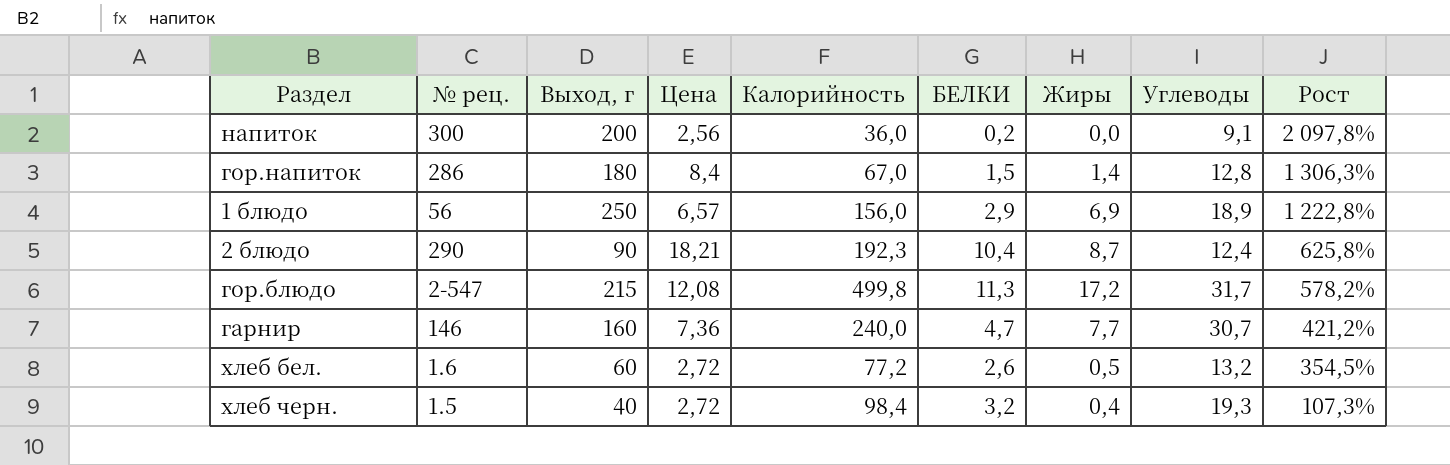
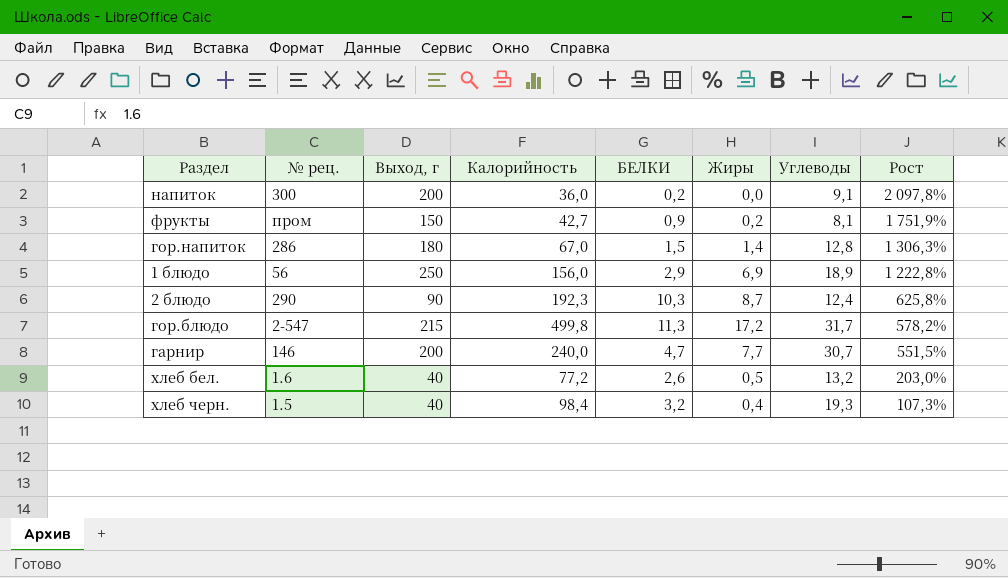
column Цена | position: 4 -> none
row фрукты: none -> пром | 150 | 42,7 | 0,9 | 0,2 | 8,1 | 1 751,9%
2 блюдо | БЕЛКИ: 10,4 -> 10,3
гарнир | Выход, г: 160 -> 200
гарнир | Рост: 421,2% -> 551,5%
хлеб бел. | Выход, г: 60 -> 40
хлеб бел. | Рост: 354,5% -> 203,0%

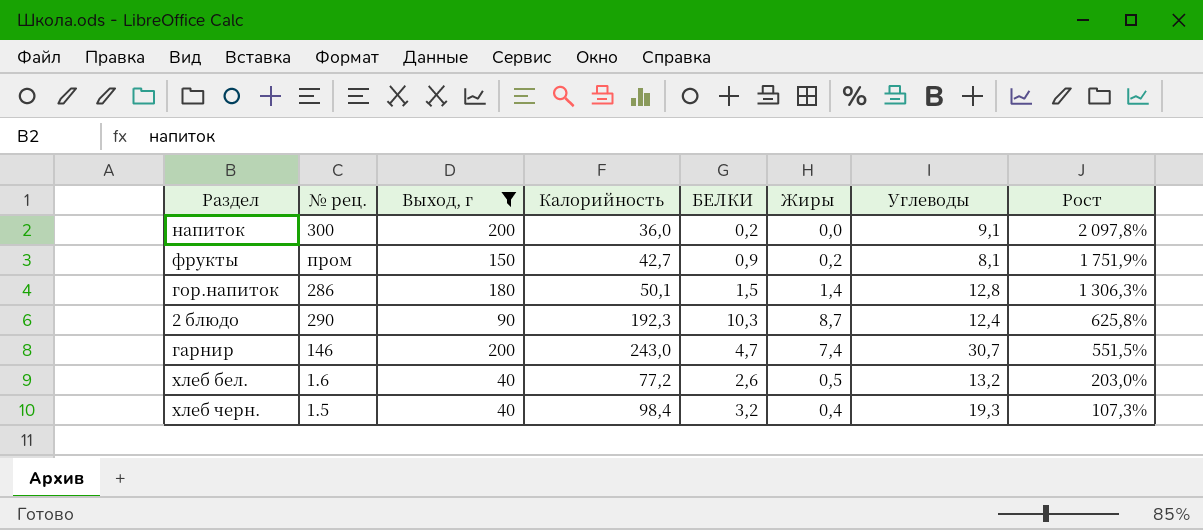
filter: none -> Выход, г <= 200
гор.напиток | Калорийность: 67,0 -> 50,1
гарнир | Калорийность: 240,0 -> 243,0
гарнир | Жиры: 7,7 -> 7,4

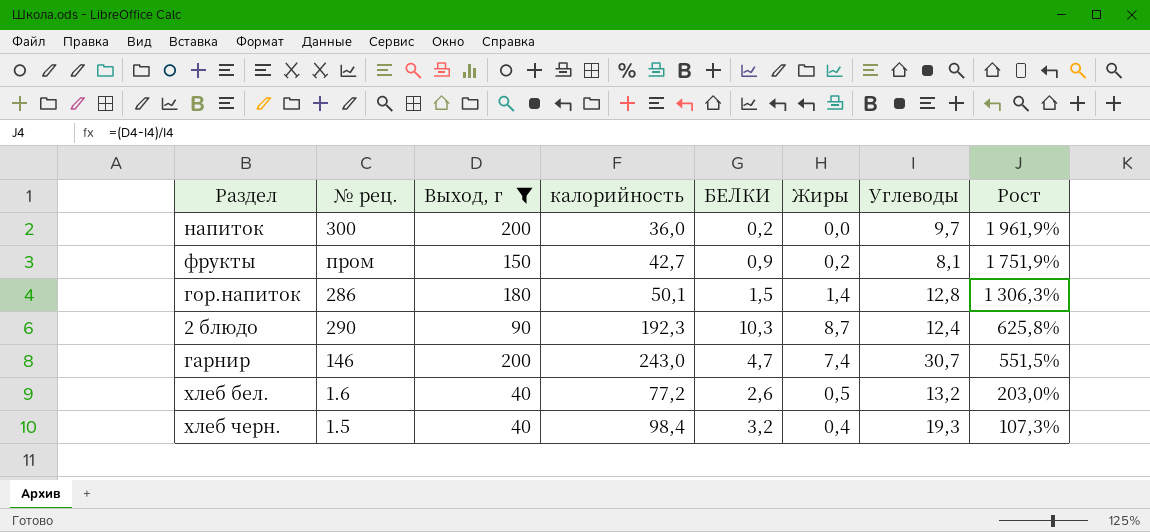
column name: Калорийность -> калорийность
напиток | Углеводы: 9,1 -> 9,7
напиток | Рост: 2 097,8% -> 1 961,9%

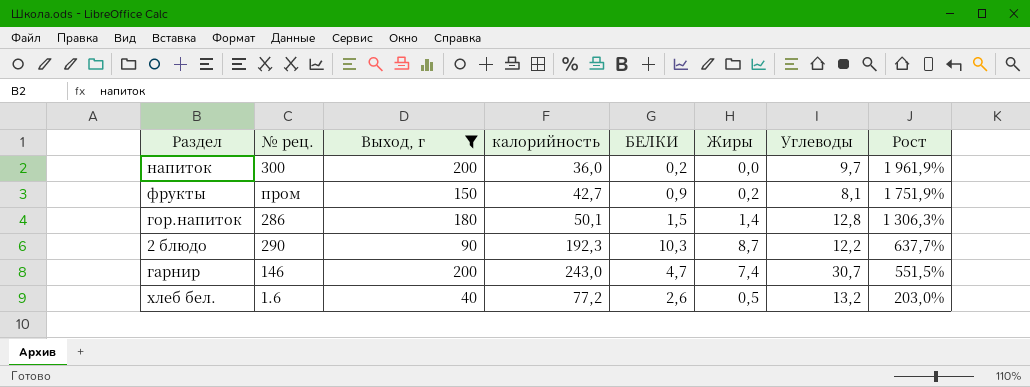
row хлеб черн.: 1.5 | 40 | 98,4 | 3,2 | 0,4 | 19,3 | 107,3% -> none
2 блюдо | Углеводы: 12,4 -> 12,2
2 блюдо | Рост: 625,8% -> 637,7%

